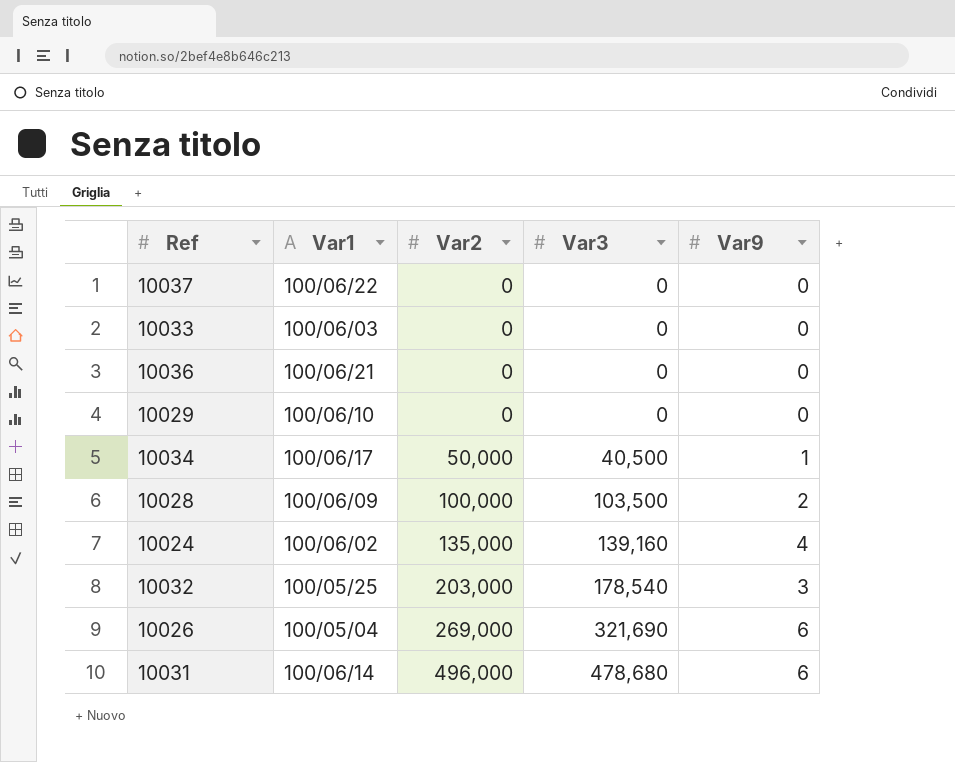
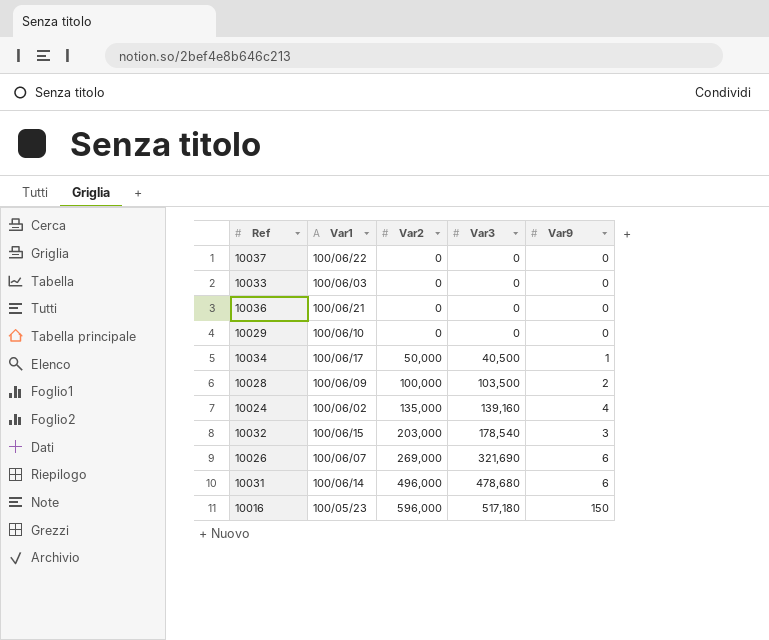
10032 | Var1: 100/05/25 -> 100/06/15
10026 | Var1: 100/05/04 -> 100/06/07
row 10016: none -> 100/05/23 | 596,000 | 517,180 | 150

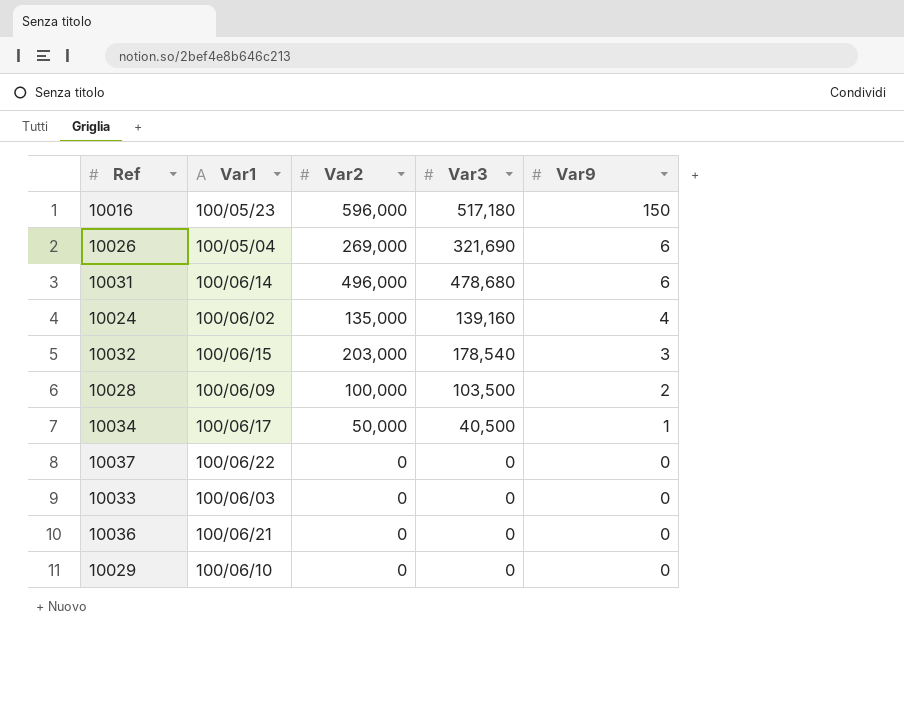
row order: Var2 ascending -> Var9 descending
10026 | Var1: 100/06/07 -> 100/05/04

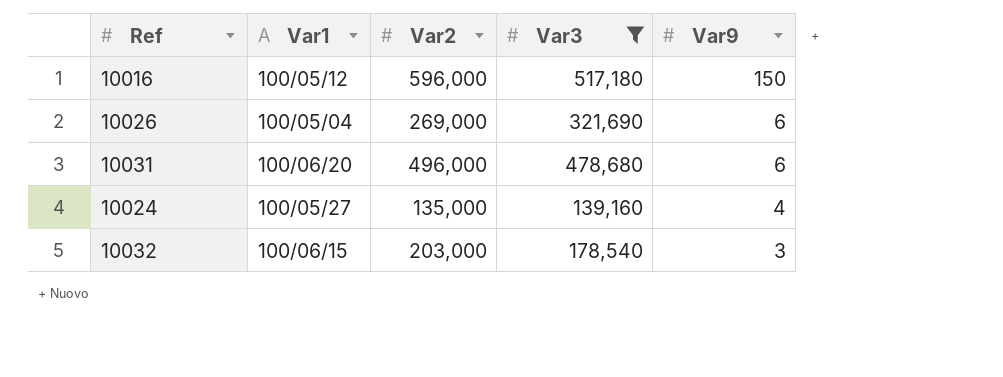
filter: none -> Var3 >= 139,160
10016 | Var1: 100/05/23 -> 100/05/12
10031 | Var1: 100/06/14 -> 100/06/20
10024 | Var1: 100/06/02 -> 100/05/27

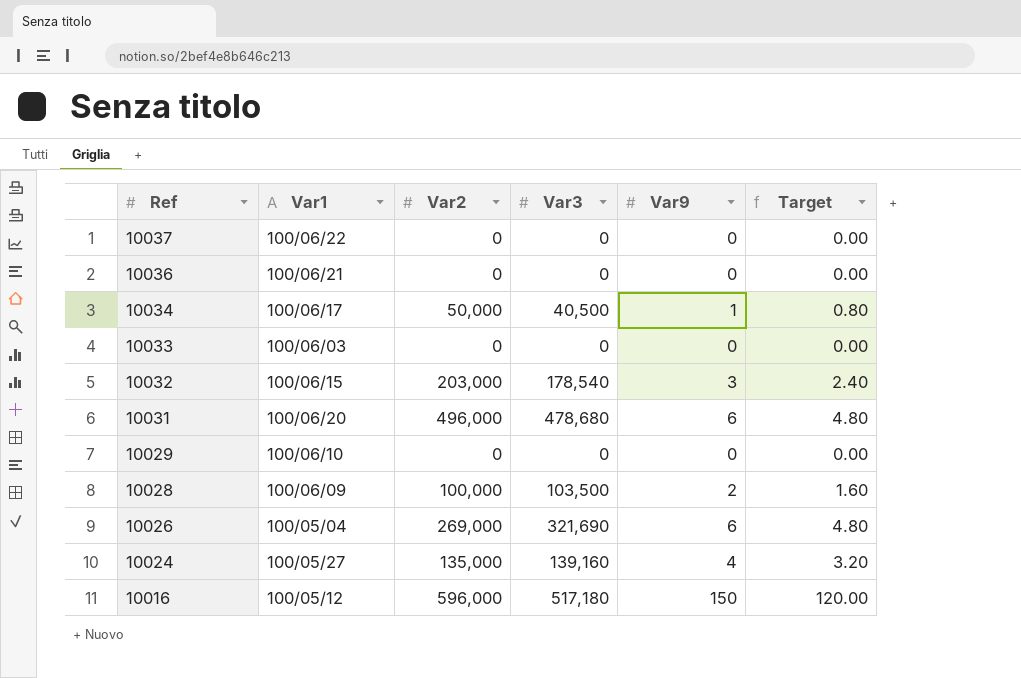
filter: Var3 >= 139,160 -> none
row order: Var9 descending -> Ref descending
column Target | formula: none -> [Var9] * 0.8

